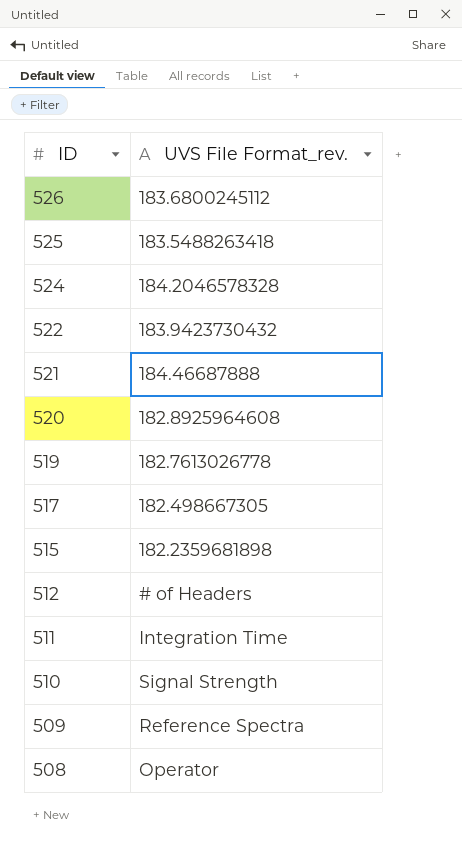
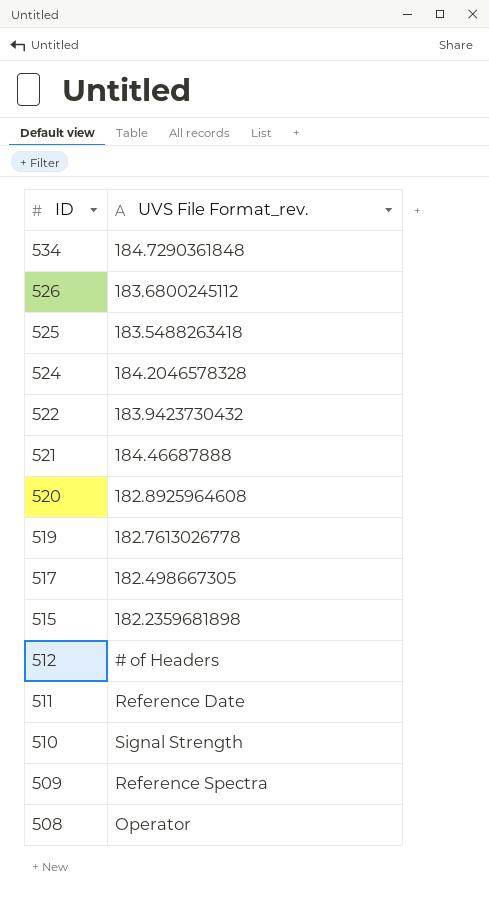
row 534: none -> 184.7290361848
511 | UVS File Format_rev.: Integration Time -> Reference Date

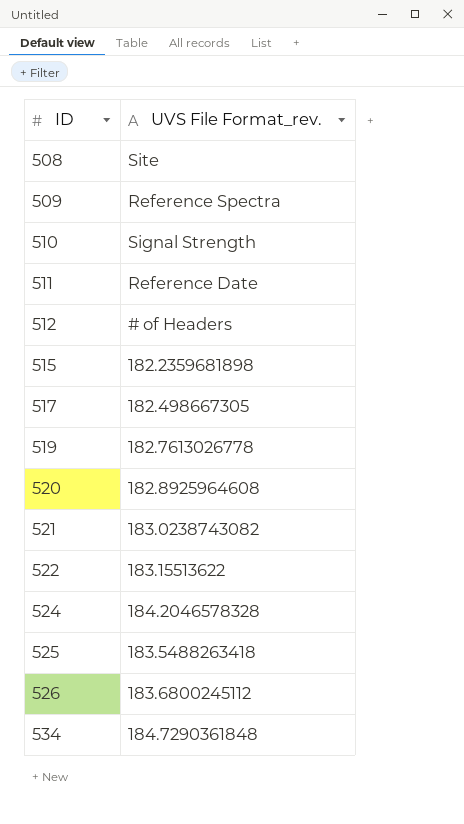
row order: ID descending -> ID ascending
508 | UVS File Format_rev.: Operator -> Site
521 | UVS File Format_rev.: 184.46687888 -> 183.0238743082
522 | UVS File Format_rev.: 183.9423730432 -> 183.15513622

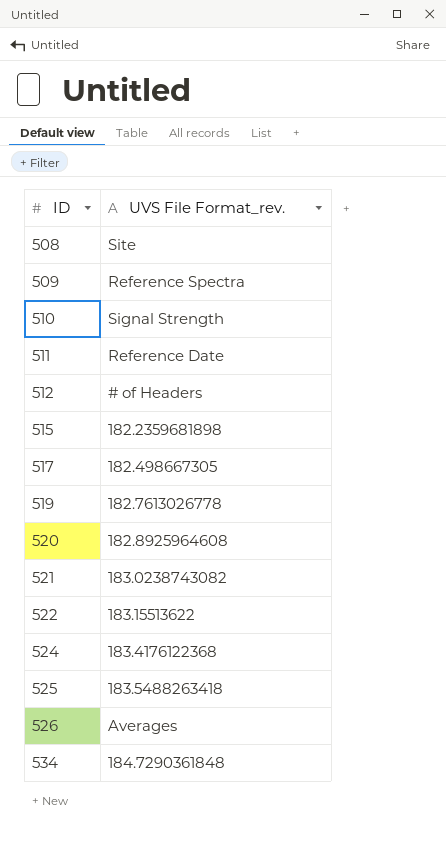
524 | UVS File Format_rev.: 184.2046578328 -> 183.4176122368
526 | UVS File Format_rev.: 183.6800245112 -> Averages

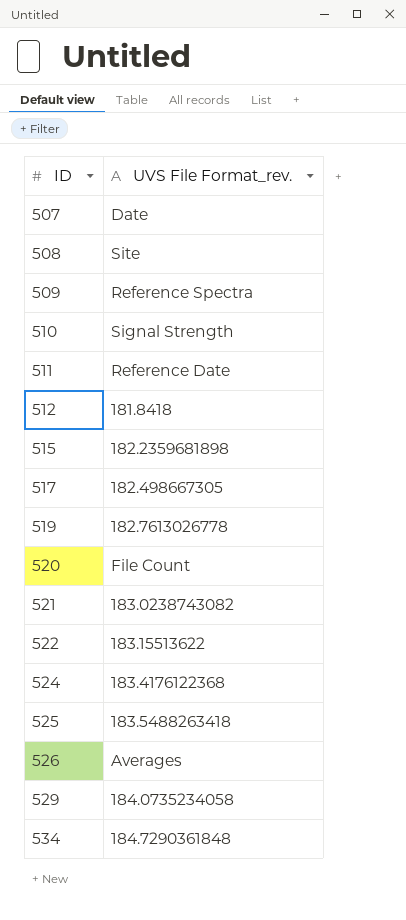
row 507: none -> Date
512 | UVS File Format_rev.: # of Headers -> 181.8418
520 | UVS File Format_rev.: 182.8925964608 -> File Count
row 529: none -> 184.0735234058

